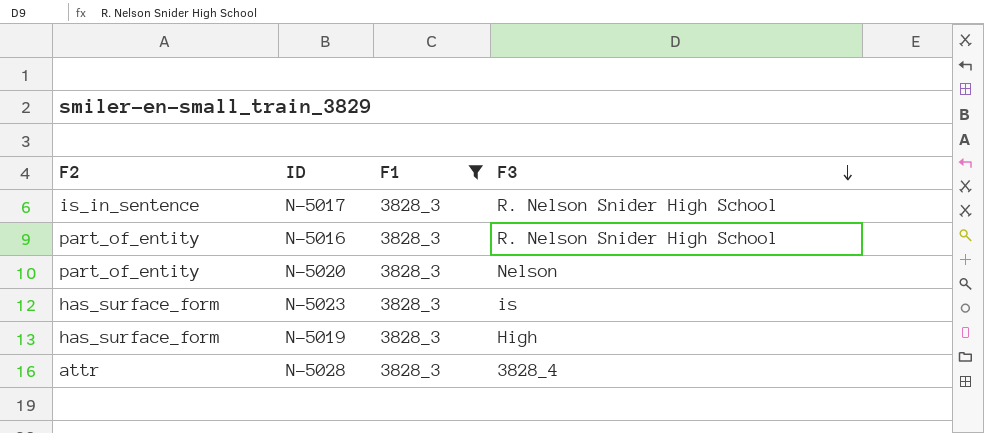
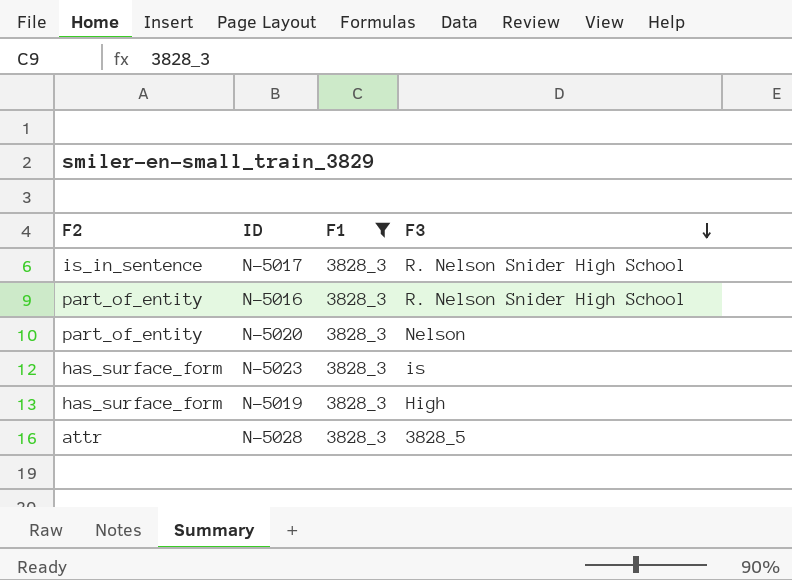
N-5028 | F3: 3828_4 -> 3828_5

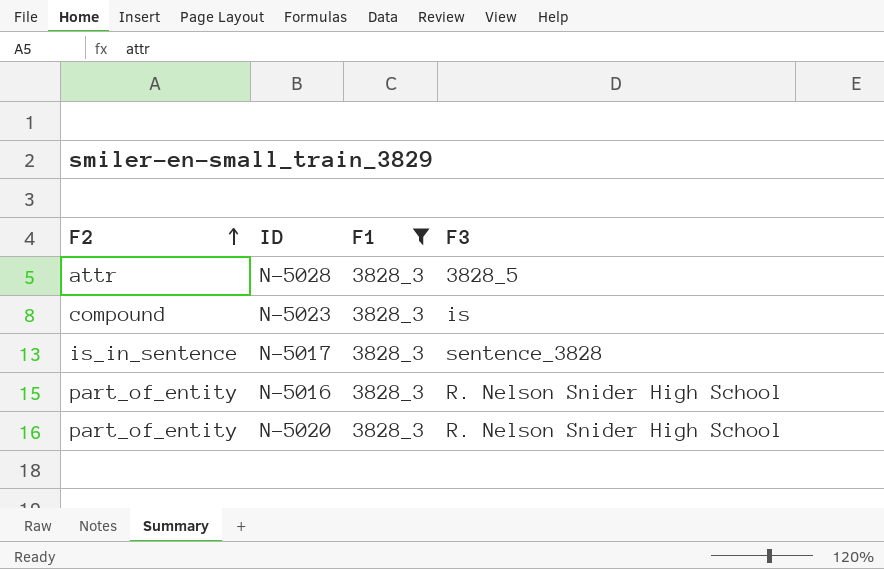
row order: F3 descending -> F2 ascending
row N-5019: has_surface_form | 3828_3 | High -> none
N-5023 | F2: has_surface_form -> compound
N-5017 | F3: R. Nelson Snider High School -> sentence_3828
N-5020 | F3: Nelson -> R. Nelson Snider High School

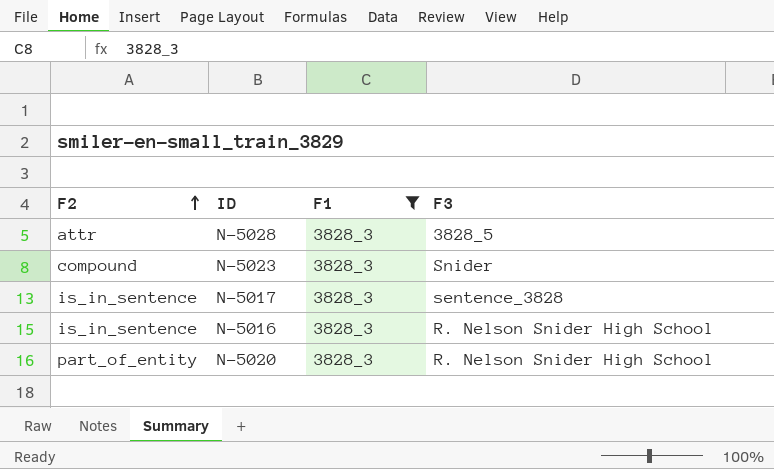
N-5023 | F3: is -> Snider
N-5016 | F2: part_of_entity -> is_in_sentence

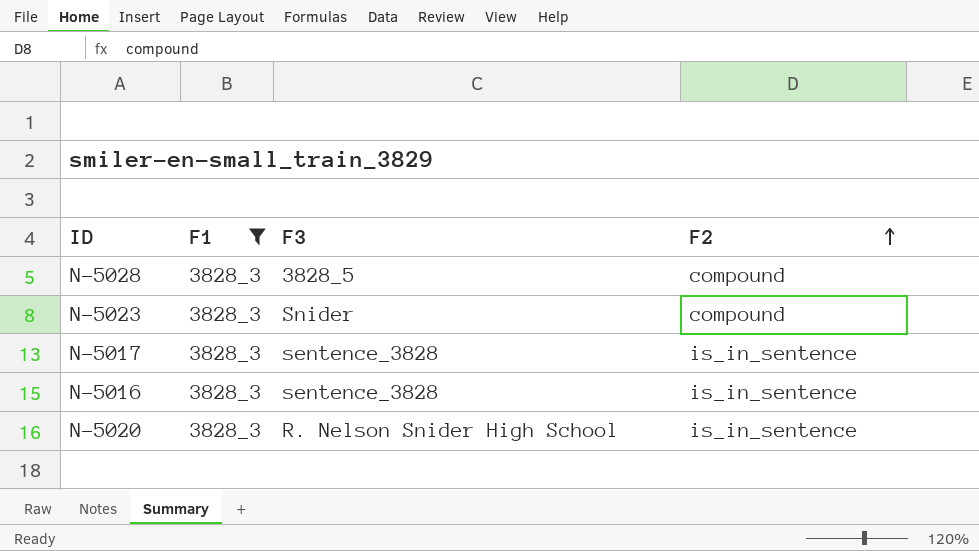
column F2 | position: 1 -> 4
N-5028 | F2: attr -> compound
N-5016 | F3: R. Nelson Snider High School -> sentence_3828
N-5020 | F2: part_of_entity -> is_in_sentence

